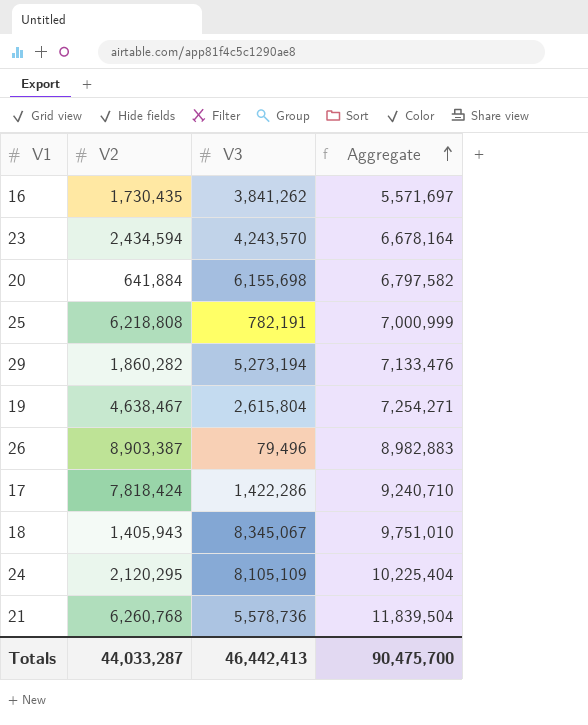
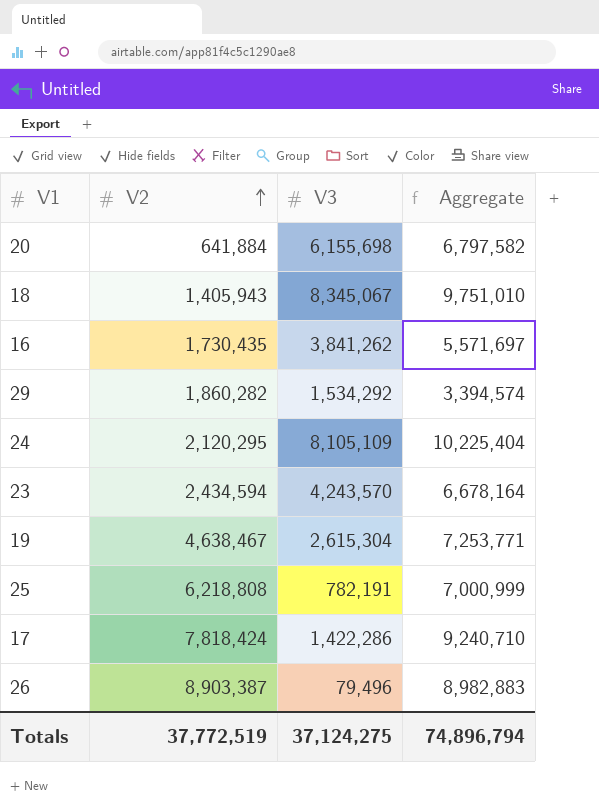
row order: Aggregate ascending -> V2 ascending
row 21: 6,260,768 | 5,578,736 | 11,839,504 -> none
29 | V3: 5,273,194 -> 1,534,292
29 | Aggregate: 7,133,476 -> 3,394,574
19 | V3: 2,615,804 -> 2,615,304
19 | Aggregate: 7,254,271 -> 7,253,771
Totals | V2: 44,033,287 -> 37,772,519
Totals | V3: 46,442,413 -> 37,124,275
Totals | Aggregate: 90,475,700 -> 74,896,794

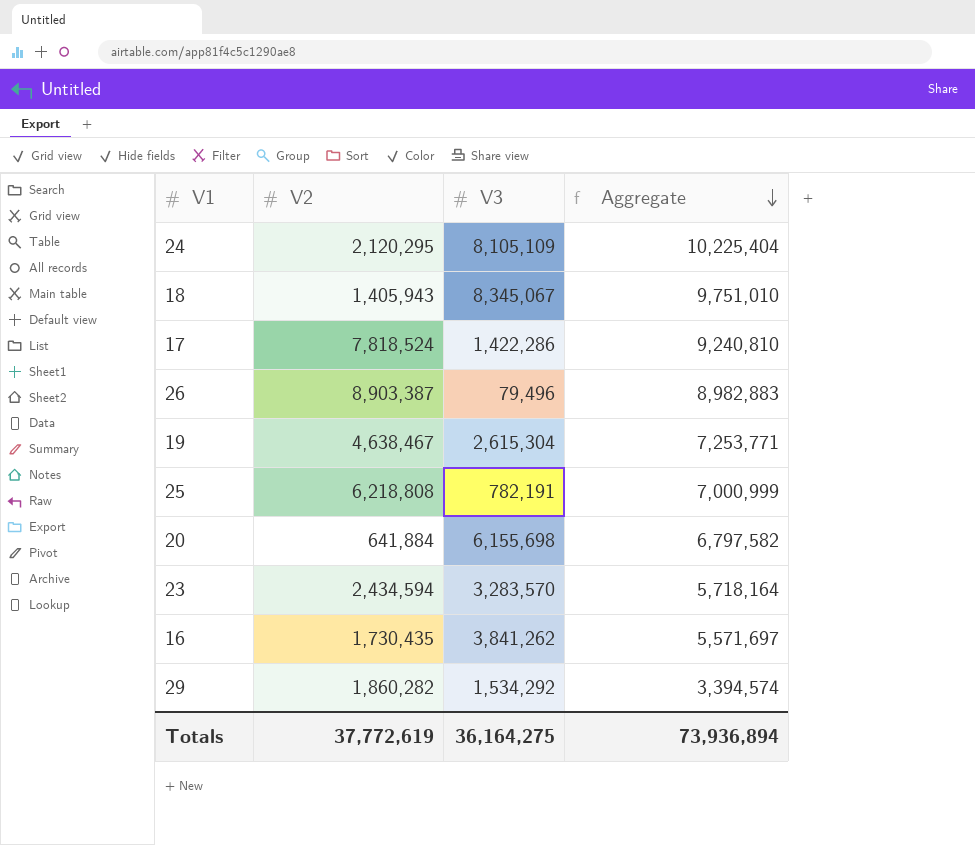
row order: V2 ascending -> Aggregate descending
17 | V2: 7,818,424 -> 7,818,524
17 | Aggregate: 9,240,710 -> 9,240,810
23 | V3: 4,243,570 -> 3,283,570
23 | Aggregate: 6,678,164 -> 5,718,164
Totals | V2: 37,772,519 -> 37,772,619
Totals | V3: 37,124,275 -> 36,164,275
Totals | Aggregate: 74,896,794 -> 73,936,894

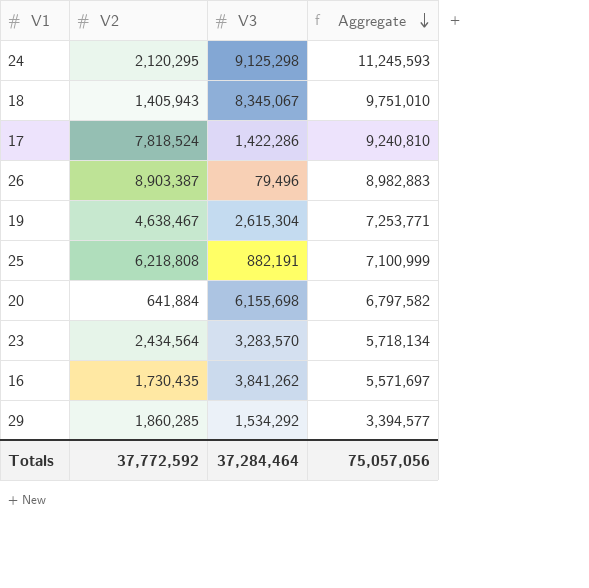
24 | V3: 8,105,109 -> 9,125,298
24 | Aggregate: 10,225,404 -> 11,245,593
25 | V3: 782,191 -> 882,191
25 | Aggregate: 7,000,999 -> 7,100,999
23 | V2: 2,434,594 -> 2,434,564
23 | Aggregate: 5,718,164 -> 5,718,134
29 | V2: 1,860,282 -> 1,860,285
29 | Aggregate: 3,394,574 -> 3,394,577
Totals | V2: 37,772,619 -> 37,772,592
Totals | V3: 36,164,275 -> 37,284,464
Totals | Aggregate: 73,936,894 -> 75,057,056

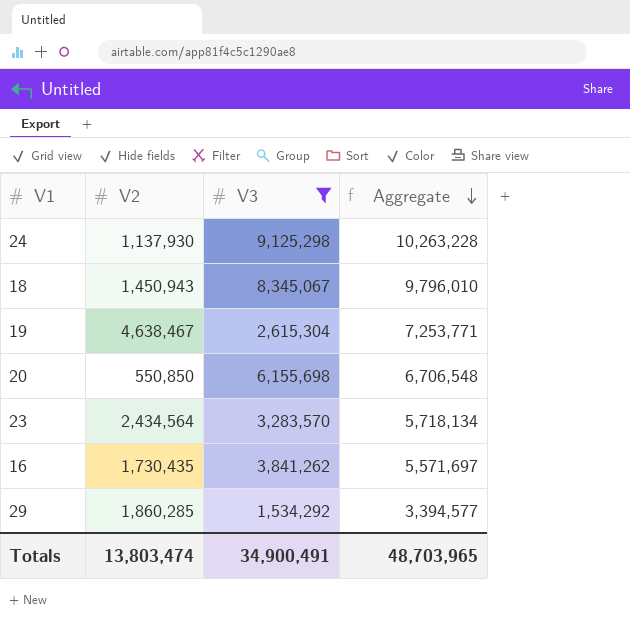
filter: none -> V3 >= 1,534,292
24 | V2: 2,120,295 -> 1,137,930
24 | Aggregate: 11,245,593 -> 10,263,228
18 | V2: 1,405,943 -> 1,450,943
18 | Aggregate: 9,751,010 -> 9,796,010
20 | V2: 641,884 -> 550,850
20 | Aggregate: 6,797,582 -> 6,706,548
Totals | V2: 37,772,592 -> 13,803,474
Totals | V3: 37,284,464 -> 34,900,491
Totals | Aggregate: 75,057,056 -> 48,703,965

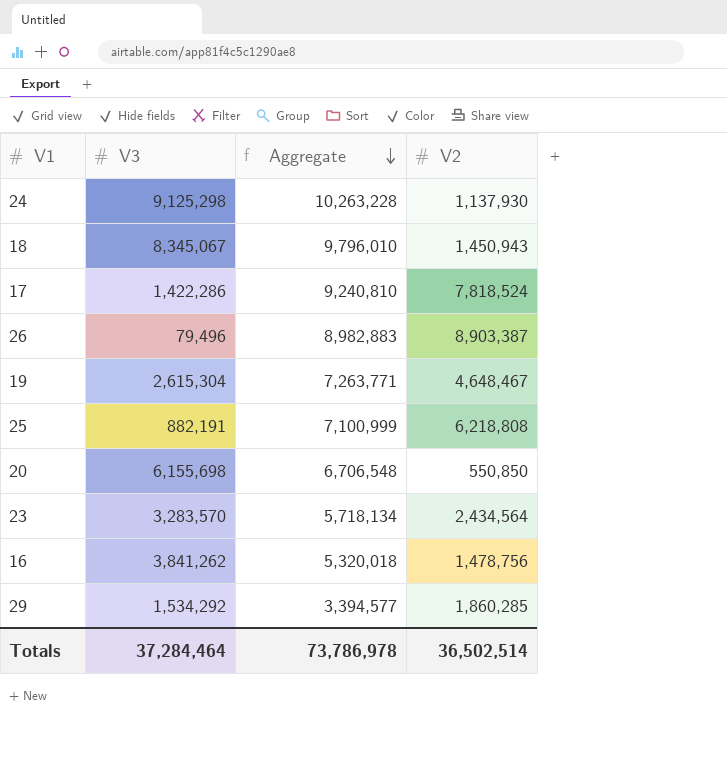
filter: V3 >= 1,534,292 -> none
column V2 | position: 2 -> 4
19 | Aggregate: 7,253,771 -> 7,263,771
19 | V2: 4,638,467 -> 4,648,467
16 | Aggregate: 5,571,697 -> 5,320,018
16 | V2: 1,730,435 -> 1,478,756
Totals | V3: 34,900,491 -> 37,284,464
Totals | Aggregate: 48,703,965 -> 73,786,978
Totals | V2: 13,803,474 -> 36,502,514

